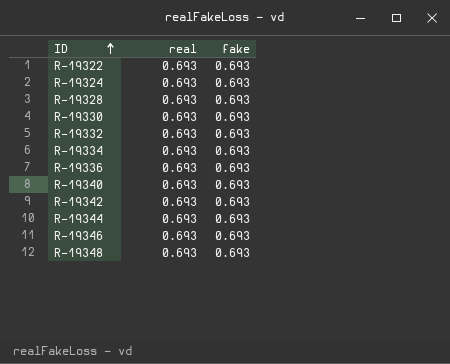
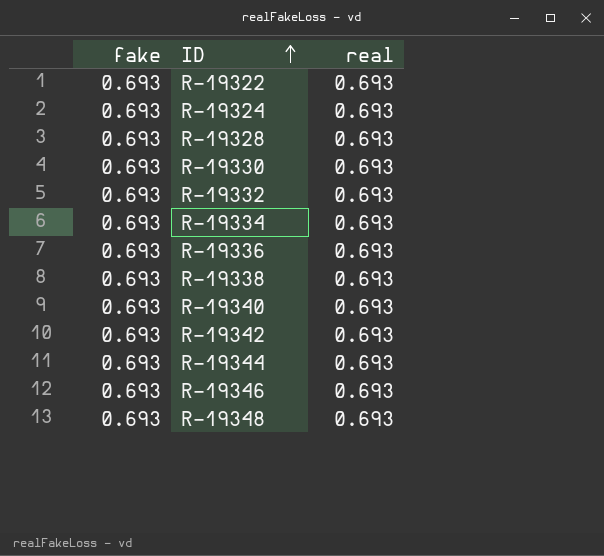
column fake | position: 3 -> 1
row R-19338: none -> 0.693 | 0.693

